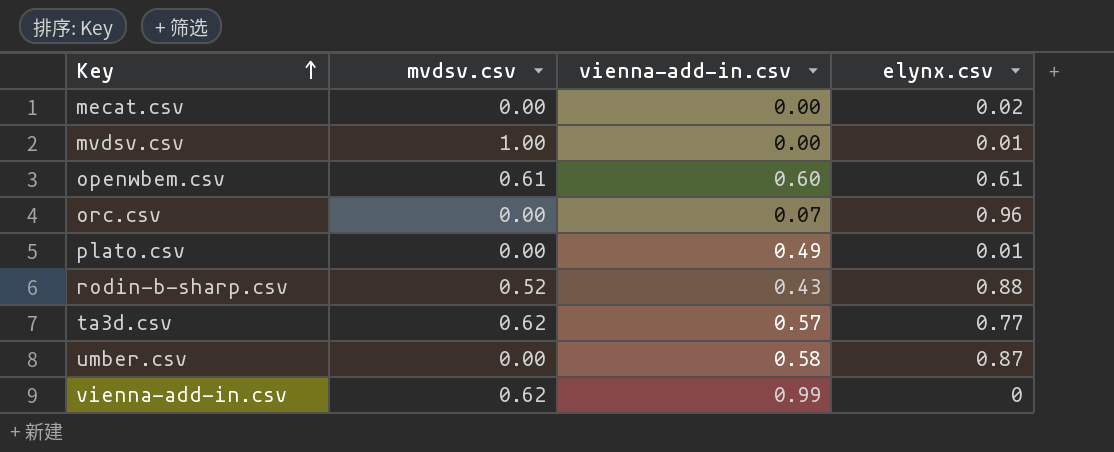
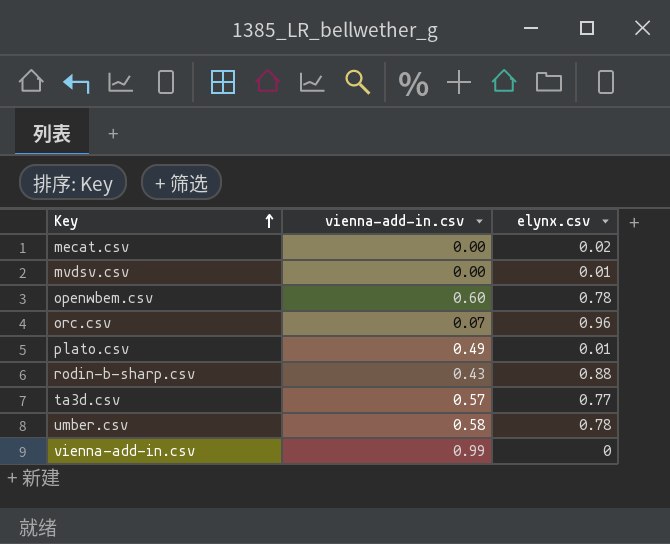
column mvdsv.csv | position: 2 -> none
openwbem.csv | elynx.csv: 0.61 -> 0.78
umber.csv | elynx.csv: 0.87 -> 0.78

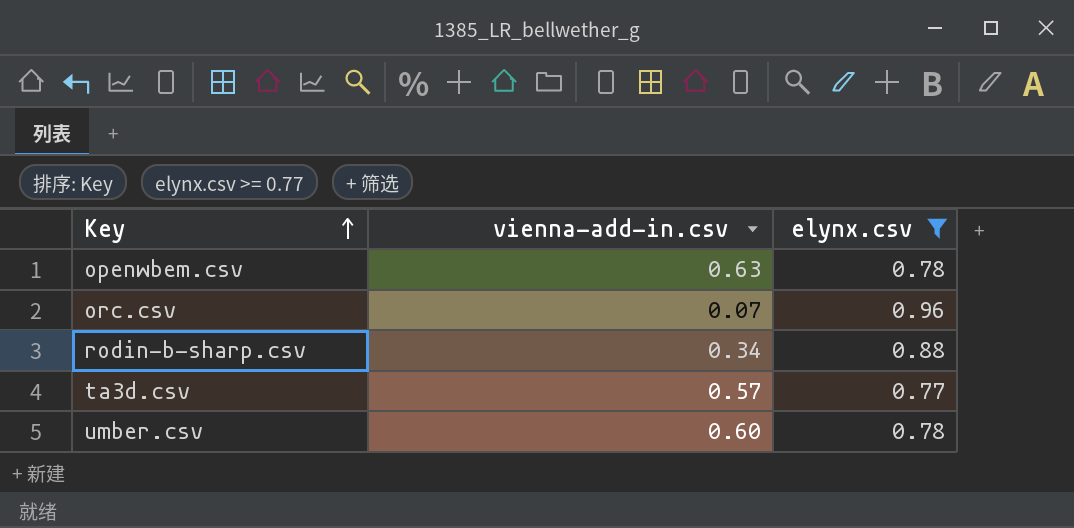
filter: none -> elynx.csv >= 0.77
openwbem.csv | vienna-add-in.csv: 0.60 -> 0.63
rodin-b-sharp.csv | vienna-add-in.csv: 0.43 -> 0.34
umber.csv | vienna-add-in.csv: 0.58 -> 0.60

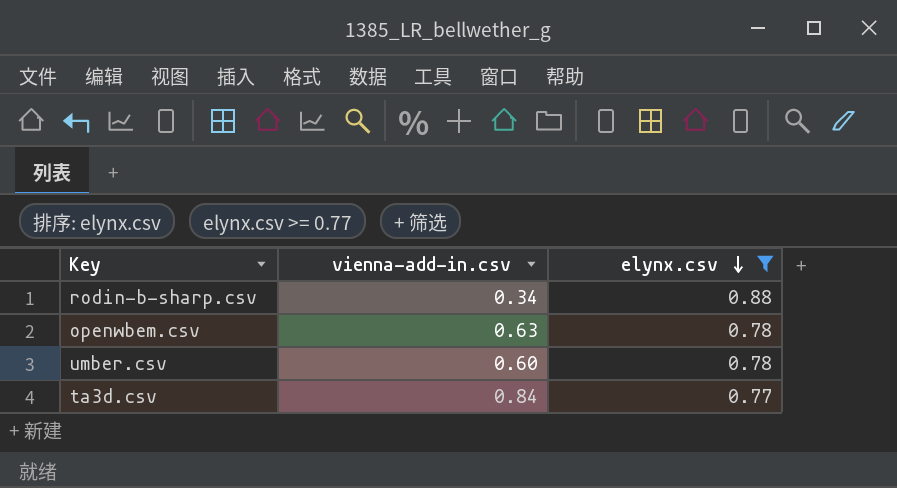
row order: Key ascending -> elynx.csv descending
row orc.csv: 0.07 | 0.96 -> none
ta3d.csv | vienna-add-in.csv: 0.57 -> 0.84

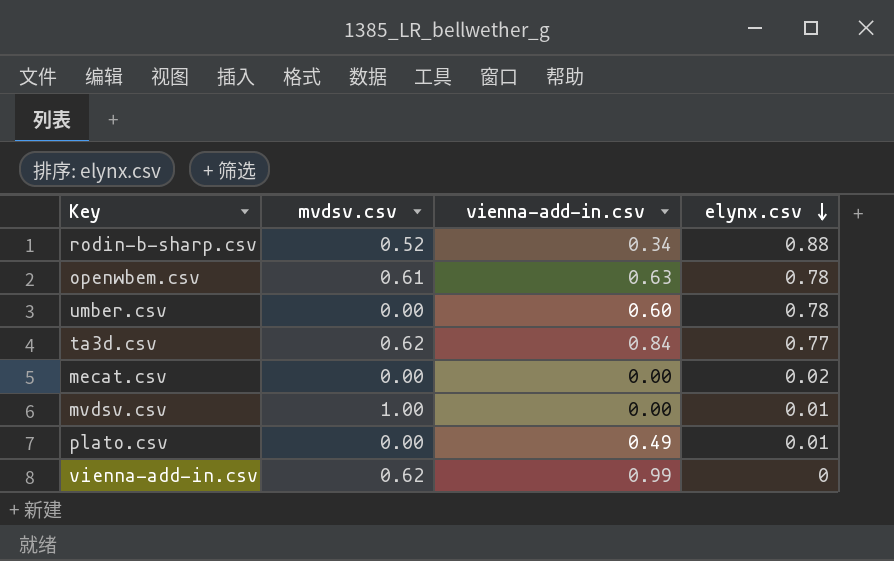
filter: elynx.csv >= 0.77 -> none
column mvdsv.csv | position: none -> 2

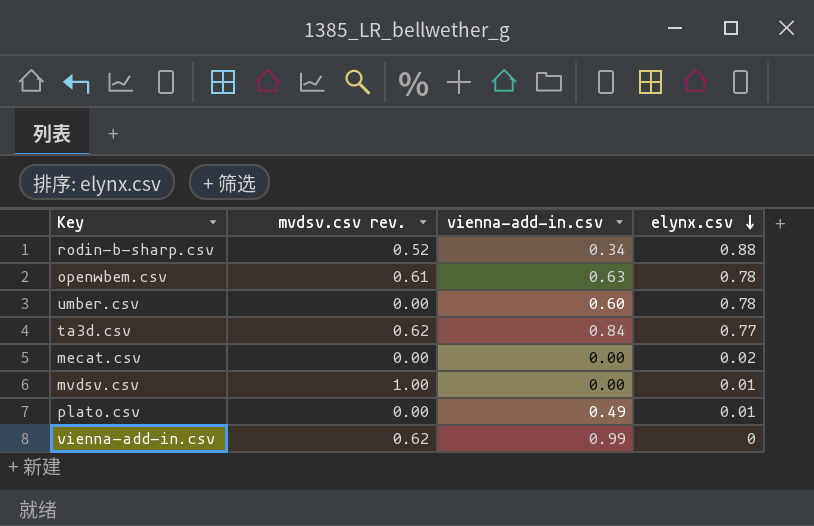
column name: mvdsv.csv -> mvdsv.csv rev.

